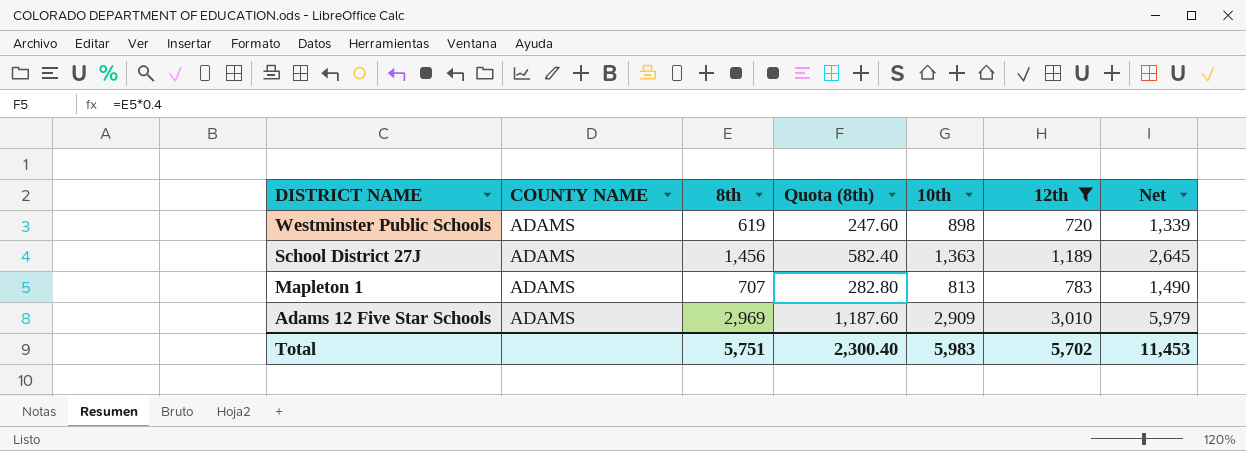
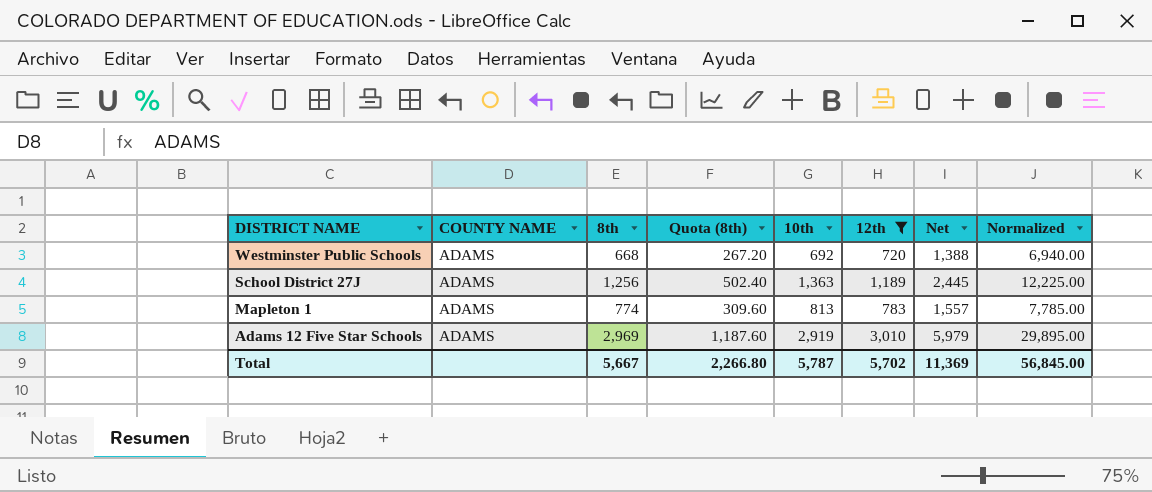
column Normalized | formula: none -> [Net] * 5
Westminster Public Schools | 8th: 619 -> 668
Westminster Public Schools | Quota (8th): 247.60 -> 267.20
Westminster Public Schools | 10th: 898 -> 692
Westminster Public Schools | Net: 1,339 -> 1,388
School District 27J | 8th: 1,456 -> 1,256
School District 27J | Quota (8th): 582.40 -> 502.40
School District 27J | Net: 2,645 -> 2,445
Mapleton 1 | 8th: 707 -> 774
Mapleton 1 | Quota (8th): 282.80 -> 309.60
Mapleton 1 | Net: 1,490 -> 1,557
Adams 12 Five Star Schools | 10th: 2,909 -> 2,919
Total | 8th: 5,751 -> 5,667
Total | Quota (8th): 2,300.40 -> 2,266.80
Total | 10th: 5,983 -> 5,787
Total | Net: 11,453 -> 11,369

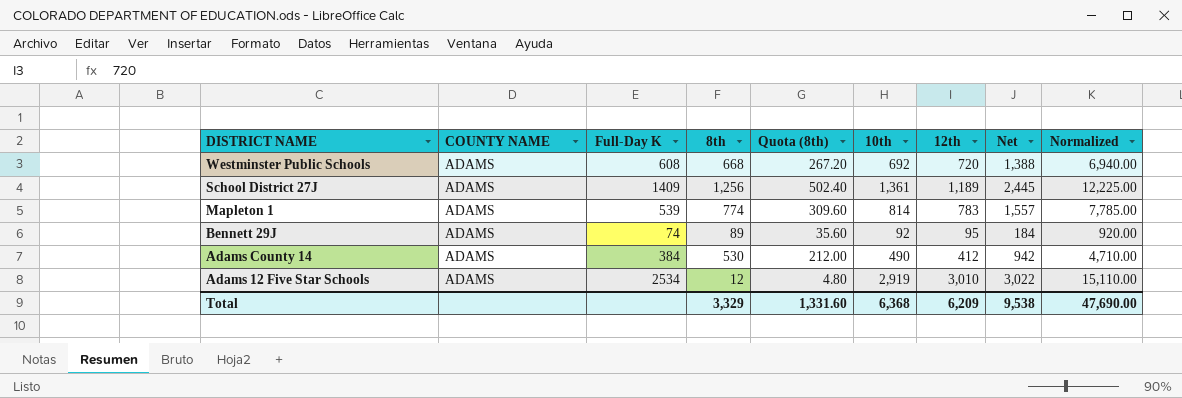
filter: 12th >= 720 -> none
column Full-Day K | position: none -> 3
School District 27J | 10th: 1,363 -> 1,361
Mapleton 1 | 10th: 813 -> 814
Adams 12 Five Star Schools | 8th: 2,969 -> 12
Adams 12 Five Star Schools | Quota (8th): 1,187.60 -> 4.80
Adams 12 Five Star Schools | Net: 5,979 -> 3,022
Adams 12 Five Star Schools | Normalized: 29,895.00 -> 15,110.00
Total | 8th: 5,667 -> 3,329
Total | Quota (8th): 2,266.80 -> 1,331.60
Total | 10th: 5,787 -> 6,368
Total | 12th: 5,702 -> 6,209
Total | Net: 11,369 -> 9,538
Total | Normalized: 56,845.00 -> 47,690.00

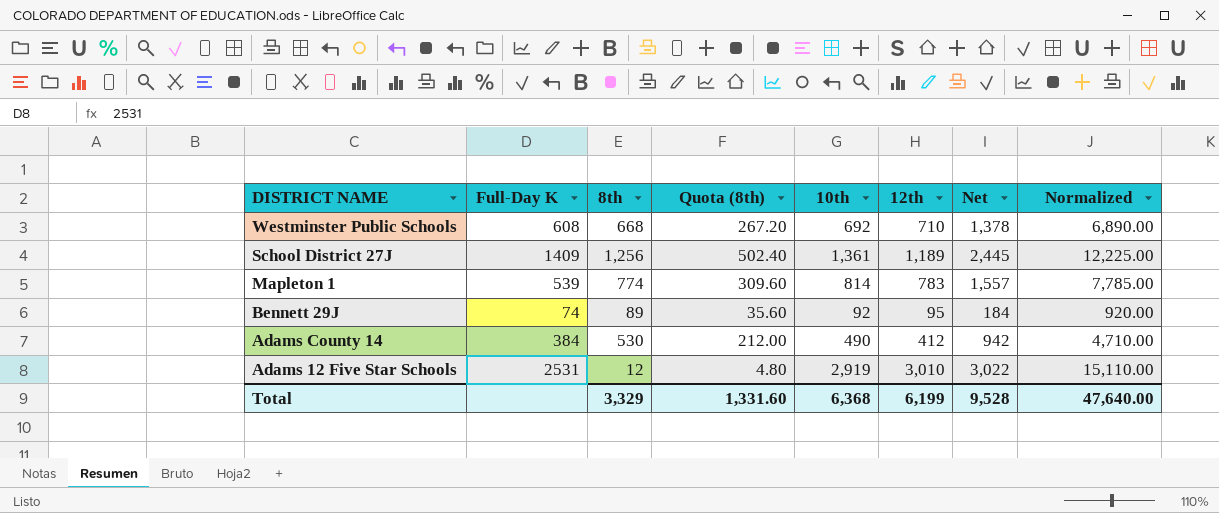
column COUNTY NAME | position: 2 -> none
Westminster Public Schools | 12th: 720 -> 710
Westminster Public Schools | Net: 1,388 -> 1,378
Westminster Public Schools | Normalized: 6,940.00 -> 6,890.00
Adams 12 Five Star Schools | Full-Day K: 2534 -> 2531
Total | 12th: 6,209 -> 6,199
Total | Net: 9,538 -> 9,528
Total | Normalized: 47,690.00 -> 47,640.00

